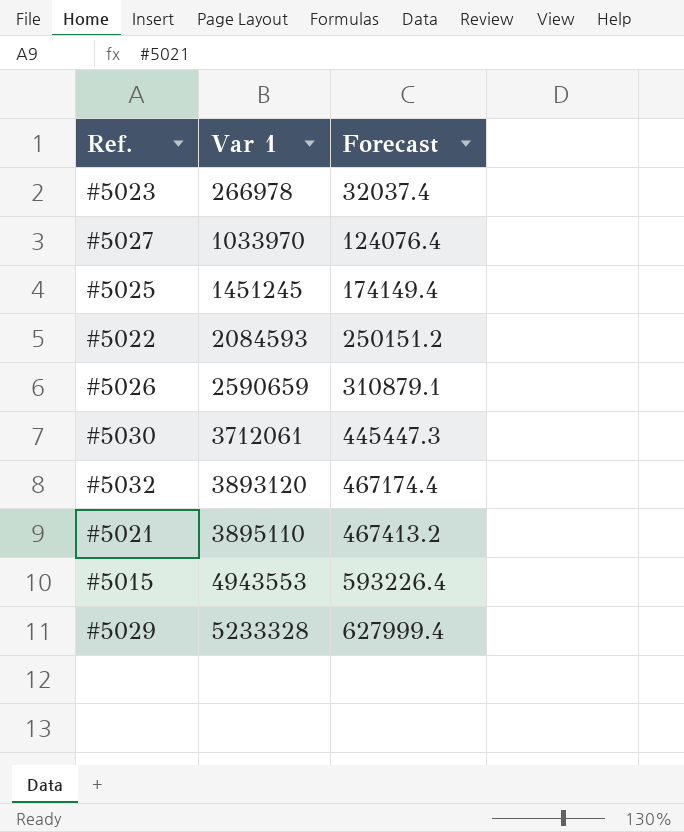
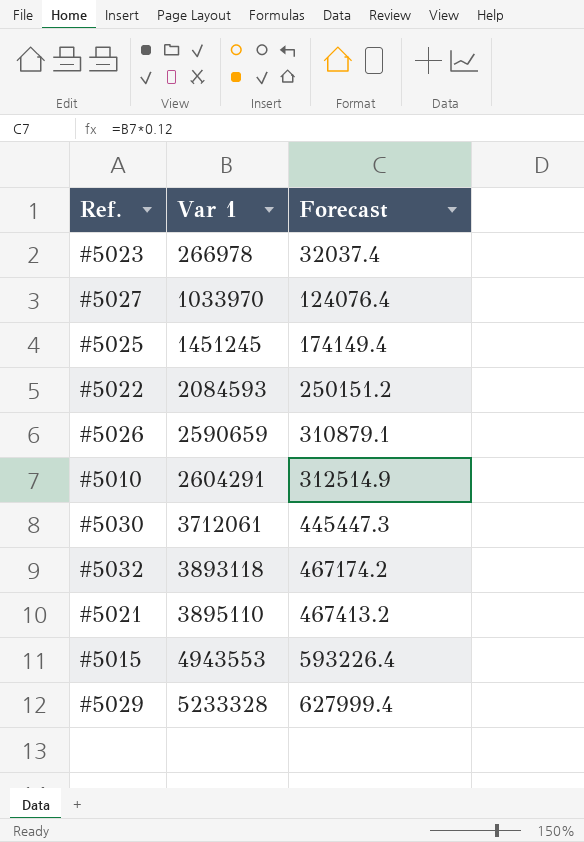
row #5010: none -> 2604291 | 312514.9
#5032 | Var 1: 3893120 -> 3893118
#5032 | Forecast: 467174.4 -> 467174.2

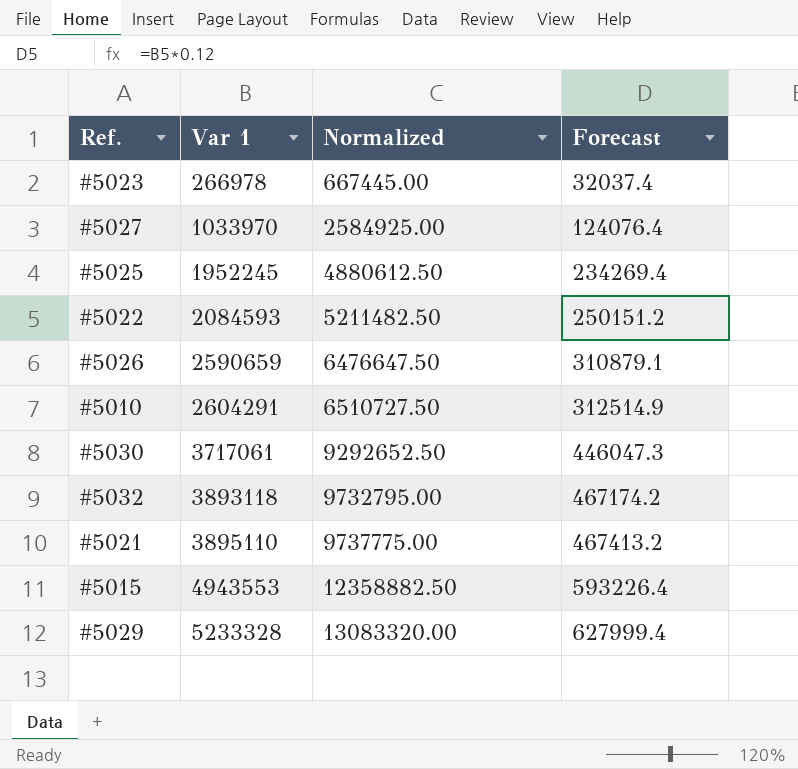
column Normalized | formula: none -> [Var 1] * 2.5
#5025 | Var 1: 1451245 -> 1952245
#5025 | Forecast: 174149.4 -> 234269.4
#5030 | Var 1: 3712061 -> 3717061
#5030 | Forecast: 445447.3 -> 446047.3

